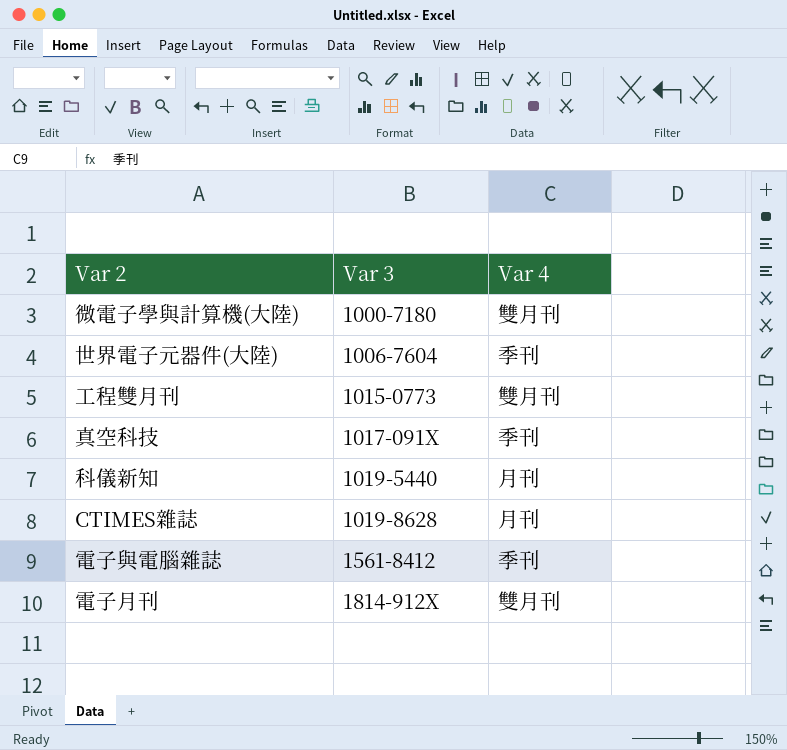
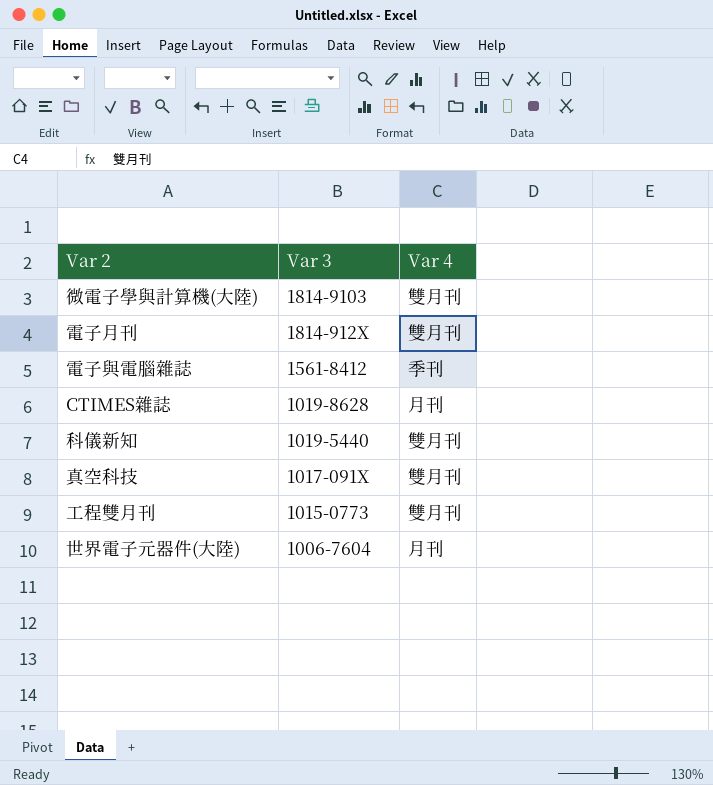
row order: Var 3 ascending -> Var 3 descending
微電子學與計算機(大陸) | Var 3: 1000-7180 -> 1814-9103
科儀新知 | Var 4: 月刊 -> 雙月刊
真空科技 | Var 4: 季刊 -> 雙月刊
世界電子元器件(大陸) | Var 4: 季刊 -> 月刊

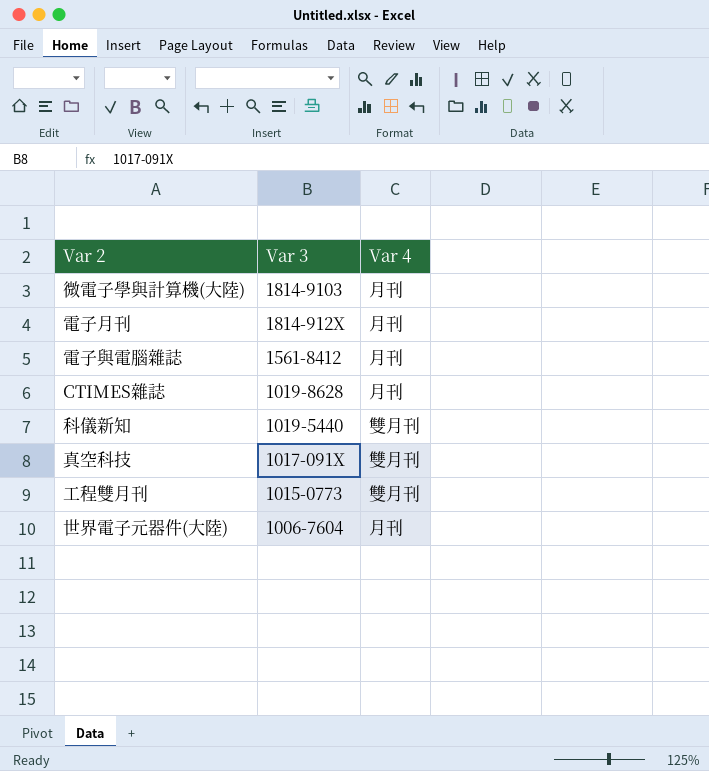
微電子學與計算機(大陸) | Var 4: 雙月刊 -> 月刊
電子月刊 | Var 4: 雙月刊 -> 月刊
電子與電腦雜誌 | Var 4: 季刊 -> 月刊

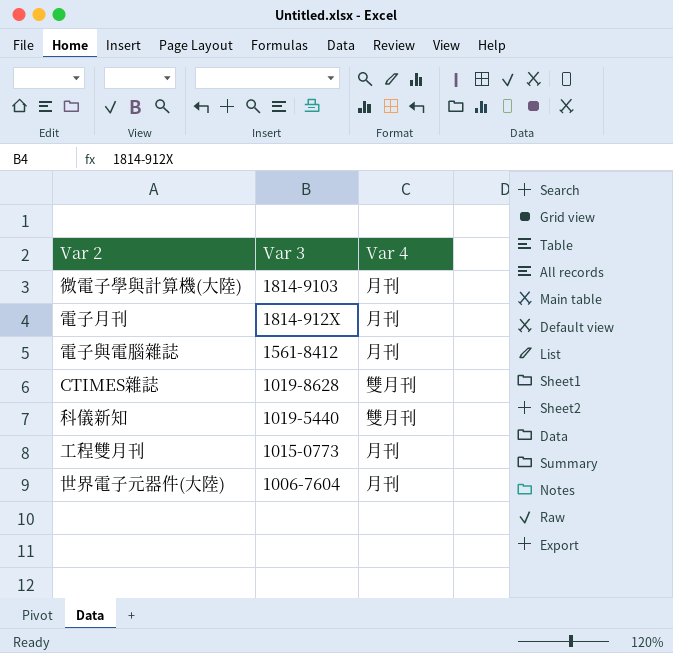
row 真空科技: 1017-091X | 雙月刊 -> none
CTIMES雜誌 | Var 4: 月刊 -> 雙月刊
工程雙月刊 | Var 4: 雙月刊 -> 月刊

